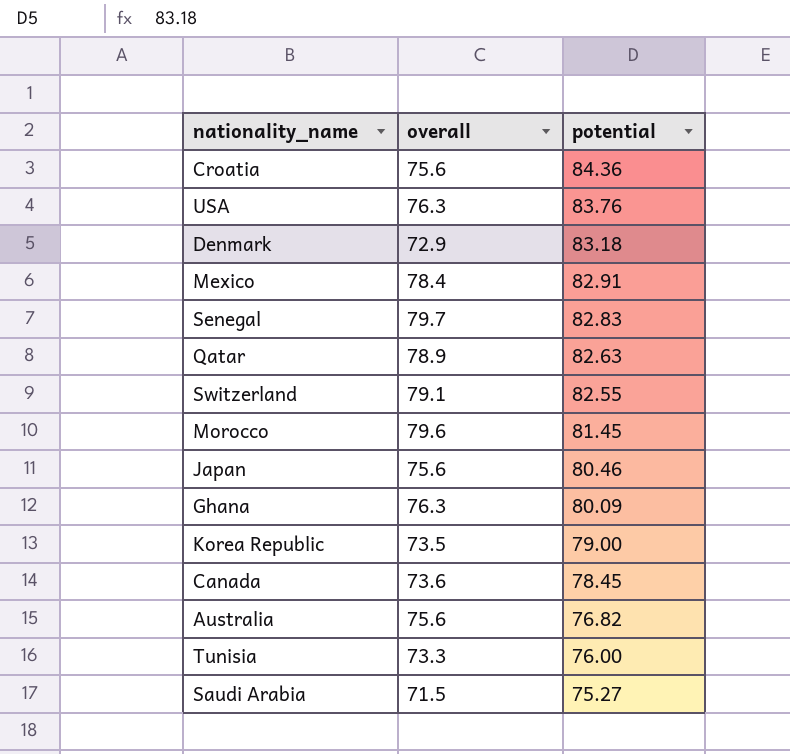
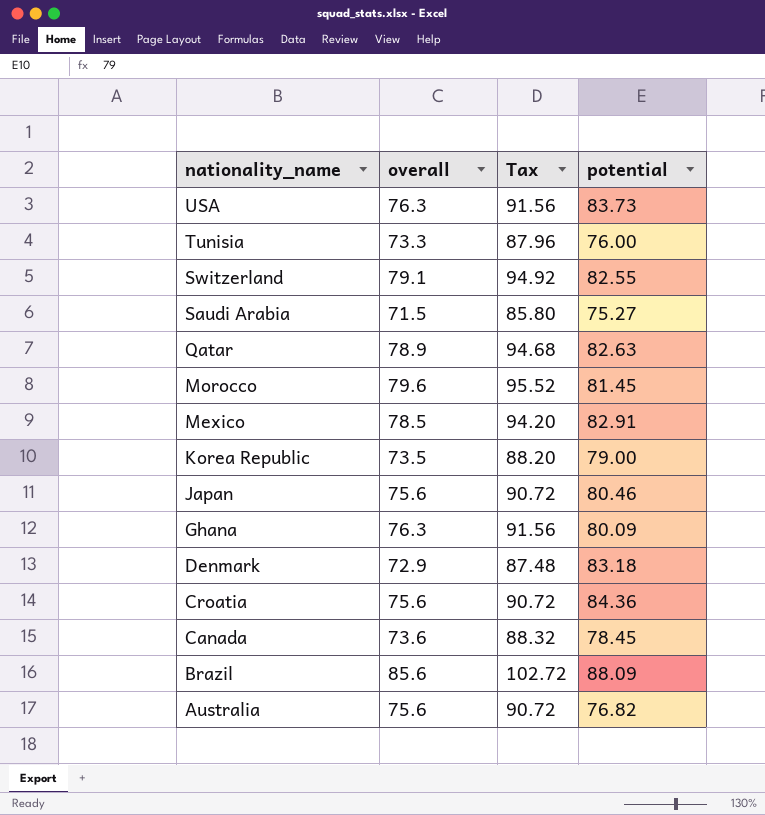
row order: potential descending -> nationality_name descending
column Tax | formula: none -> [overall] * 1.2
row Senegal: 79.7 | 82.83 -> none
USA | potential: 83.76 -> 83.73
Mexico | overall: 78.4 -> 78.5
row Brazil: none -> 85.6 | 102.72 | 88.09

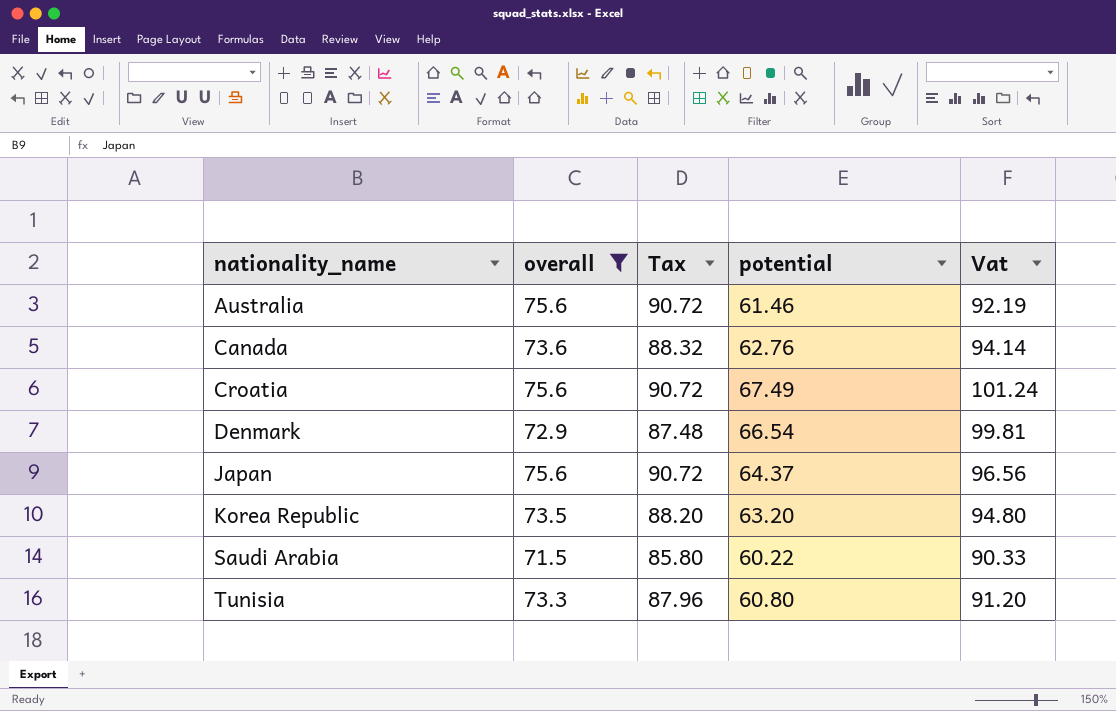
filter: none -> overall <= 75.6
row order: nationality_name descending -> nationality_name ascending
column Vat | formula: none -> [potential] * 1.5
Australia | potential: 76.82 -> 61.46
Canada | potential: 78.45 -> 62.76
Croatia | potential: 84.36 -> 67.49
Denmark | potential: 83.18 -> 66.54
Japan | potential: 80.46 -> 64.37
Korea Republic | potential: 79.00 -> 63.20
Saudi Arabia | potential: 75.27 -> 60.22
Tunisia | potential: 76.00 -> 60.80

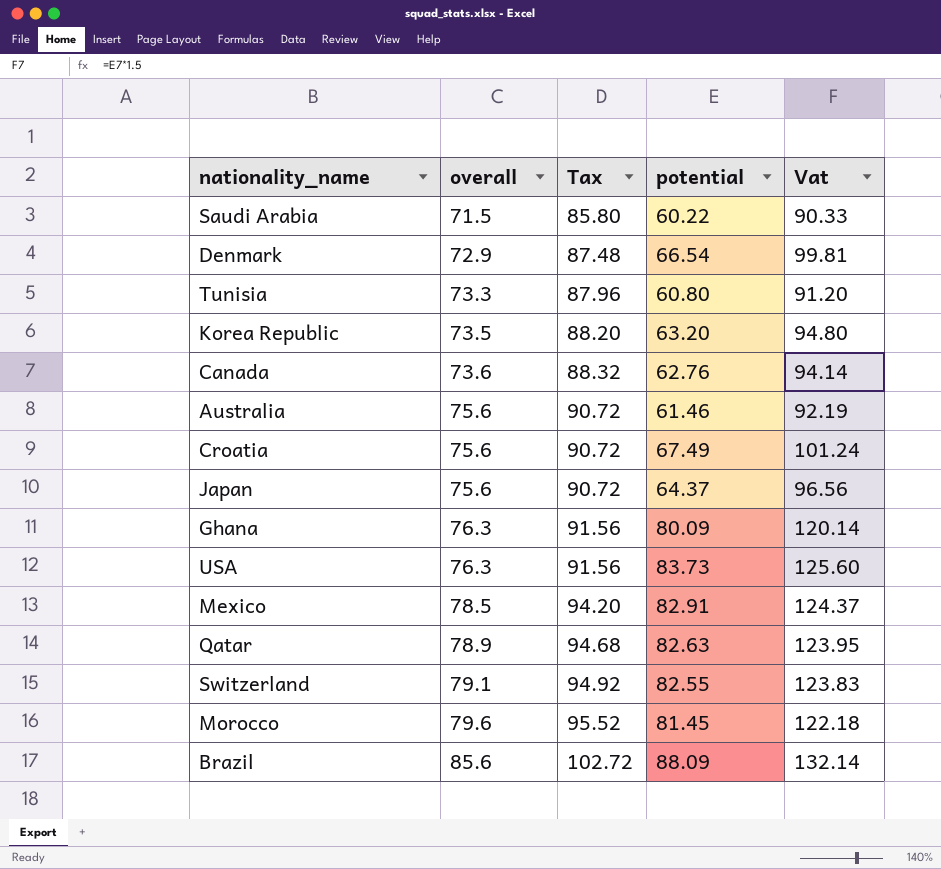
filter: overall <= 75.6 -> none
row order: nationality_name ascending -> overall ascending

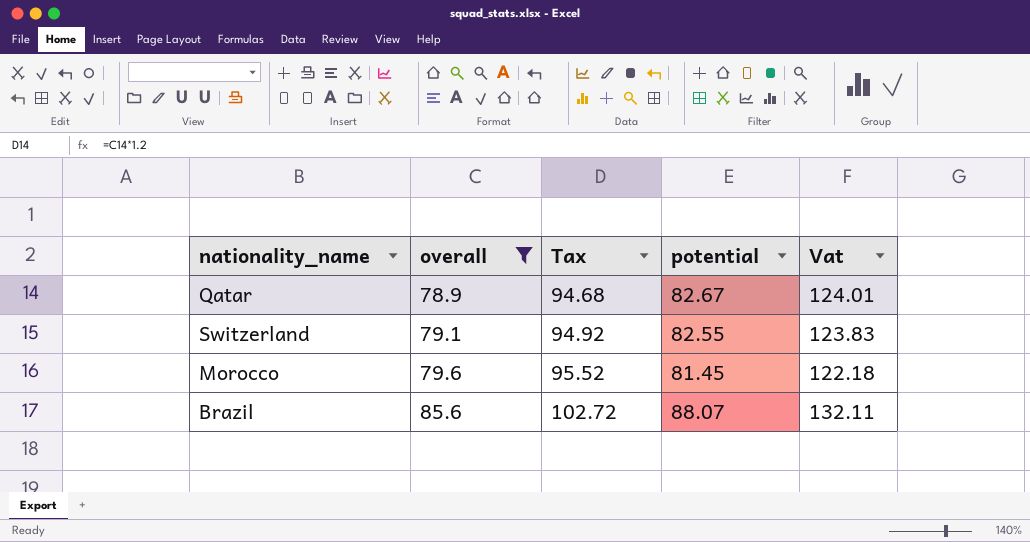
filter: none -> overall >= 78.9
Qatar | potential: 82.63 -> 82.67
Qatar | Vat: 123.95 -> 124.01
Brazil | potential: 88.09 -> 88.07
Brazil | Vat: 132.14 -> 132.11

